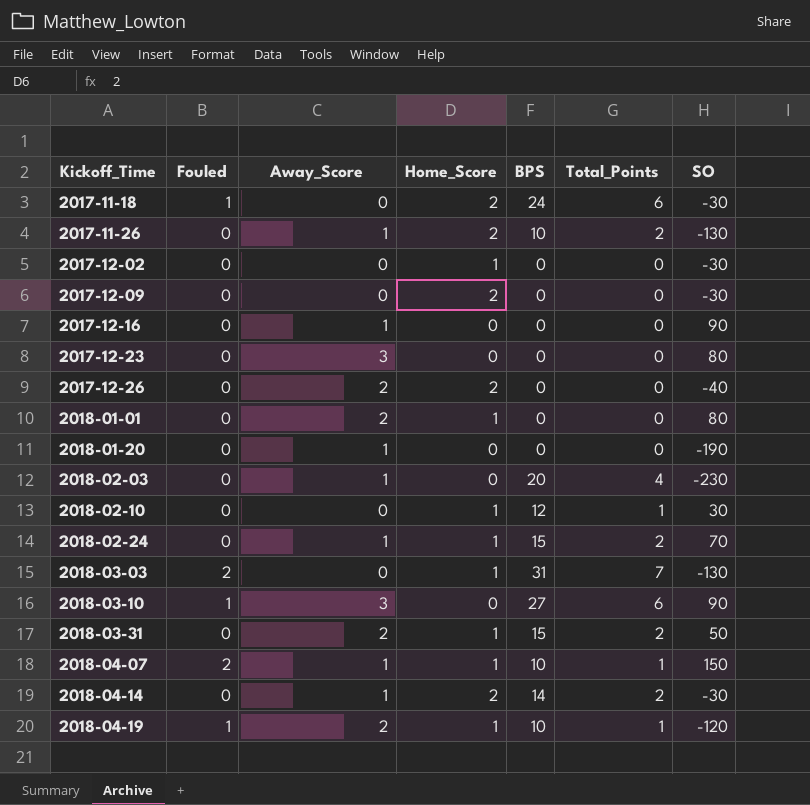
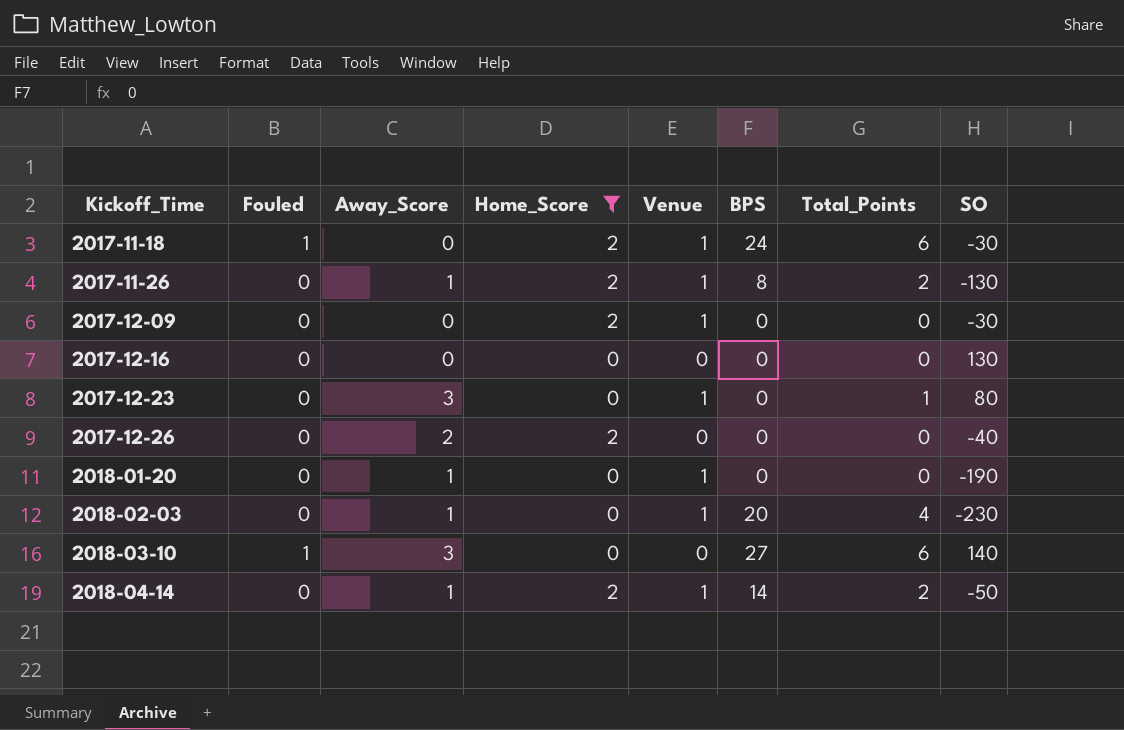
filter: none -> Home_Score != 1
column Venue | position: none -> 5
2017-11-26 | BPS: 10 -> 8
2017-12-16 | Away_Score: 1 -> 0
2017-12-16 | SO: 90 -> 130
2017-12-23 | Total_Points: 0 -> 1
2018-03-10 | SO: 90 -> 140
2018-04-14 | SO: -30 -> -50

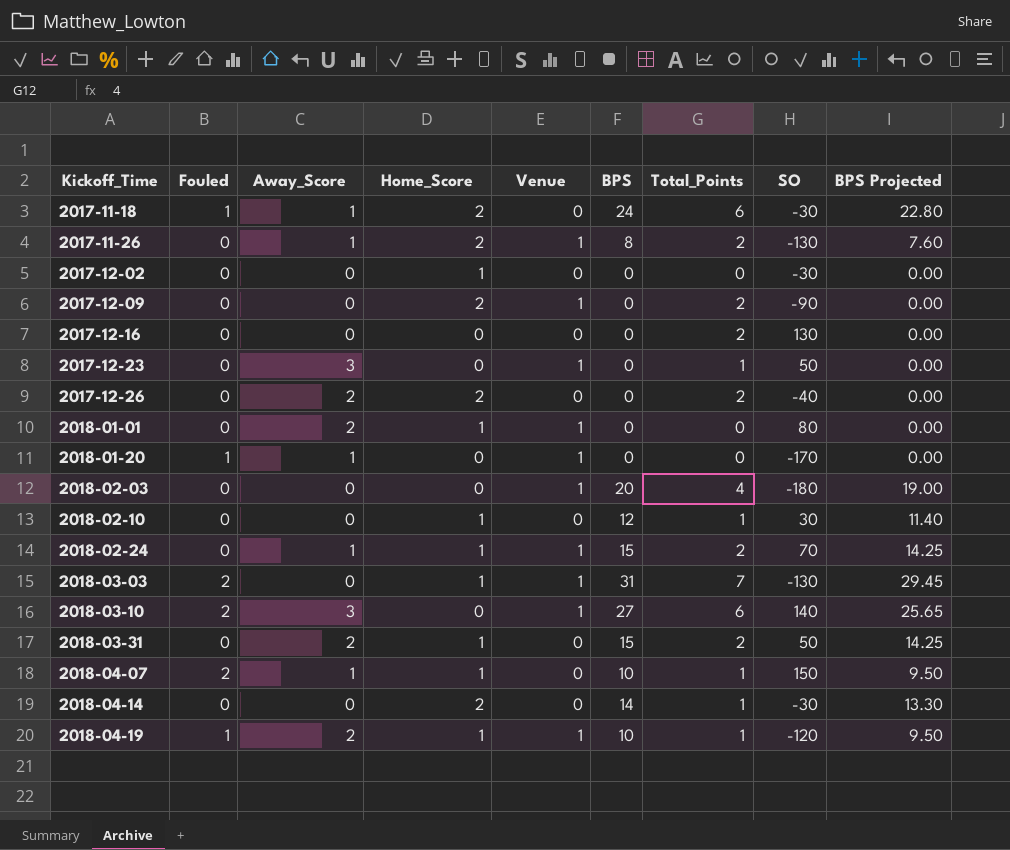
filter: Home_Score != 1 -> none
column BPS Projected | formula: none -> [BPS] * 0.95
2017-11-18 | Away_Score: 0 -> 1
2017-11-18 | Venue: 1 -> 0
2017-12-09 | Total_Points: 0 -> 2
2017-12-09 | SO: -30 -> -90
2017-12-16 | Total_Points: 0 -> 2
2017-12-23 | SO: 80 -> 50
2017-12-26 | Total_Points: 0 -> 2
2018-01-20 | Fouled: 0 -> 1
2018-01-20 | SO: -190 -> -170
2018-02-03 | Away_Score: 1 -> 0
2018-02-03 | SO: -230 -> -180
2018-03-10 | Fouled: 1 -> 2
2018-03-10 | Venue: 0 -> 1
2018-04-14 | Away_Score: 1 -> 0
2018-04-14 | Venue: 1 -> 0
2018-04-14 | Total_Points: 2 -> 1
2018-04-14 | SO: -50 -> -30

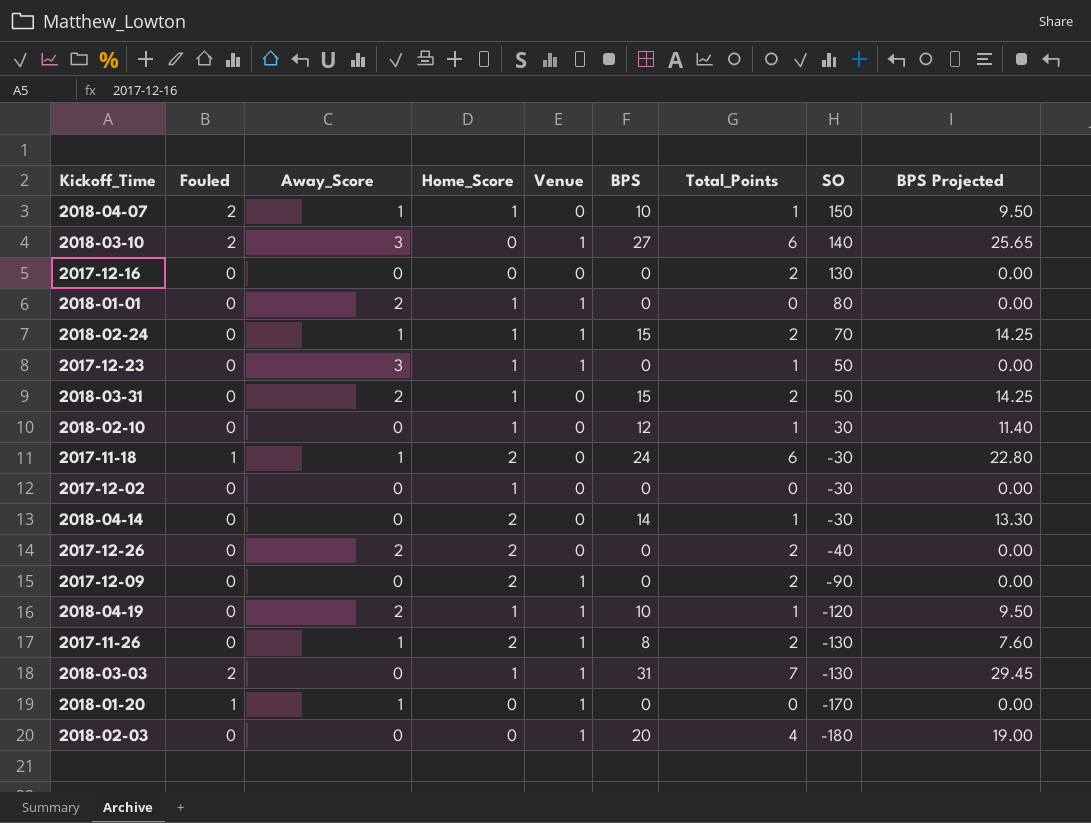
row order: Kickoff_Time ascending -> SO descending
2017-12-23 | Home_Score: 0 -> 1
2018-04-19 | Fouled: 1 -> 0

